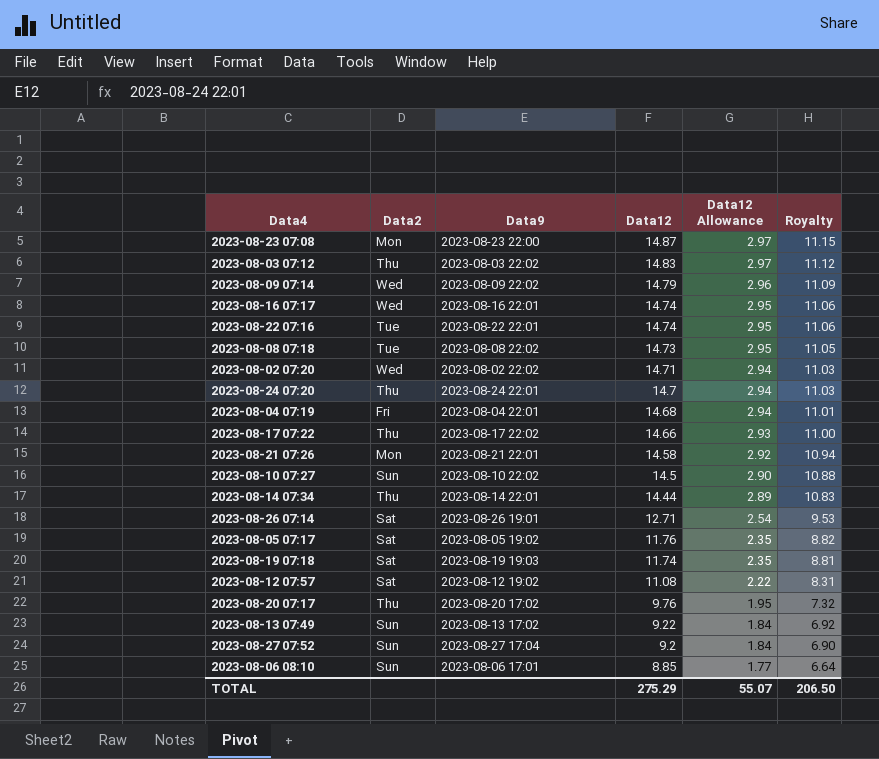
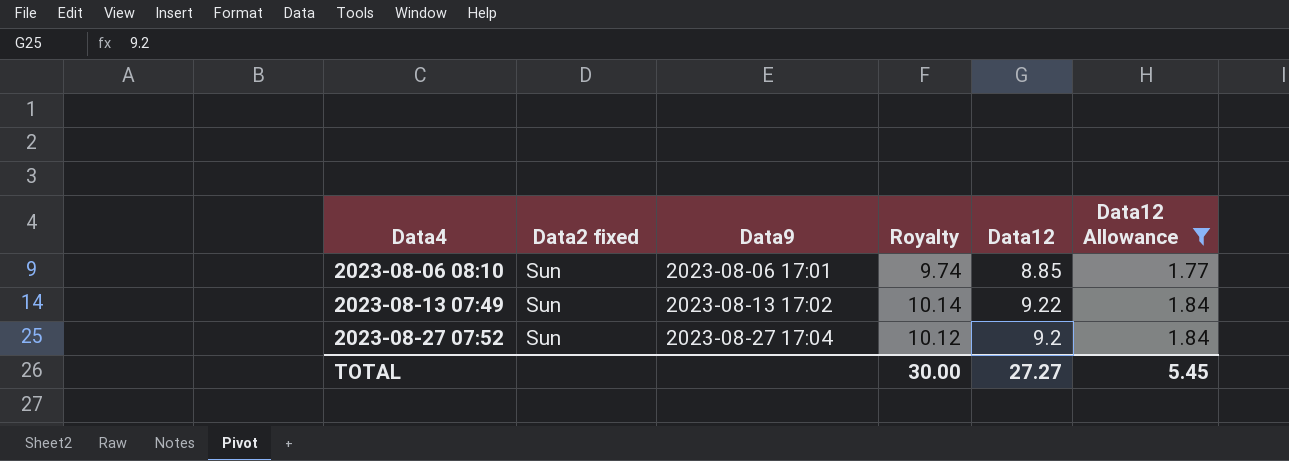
filter: none -> Data12 Allowance <= 1.84
row order: Data12 descending -> Data4 ascending
column name: Data2 -> Data2 fixed
column Royalty | formula: [Data12] * 0.75 -> [Data12] * 1.1
column Royalty | position: 6 -> 4
TOTAL | Royalty: 206.50 -> 30.00
TOTAL | Data12: 275.29 -> 27.27
TOTAL | Data12 Allowance: 55.07 -> 5.45

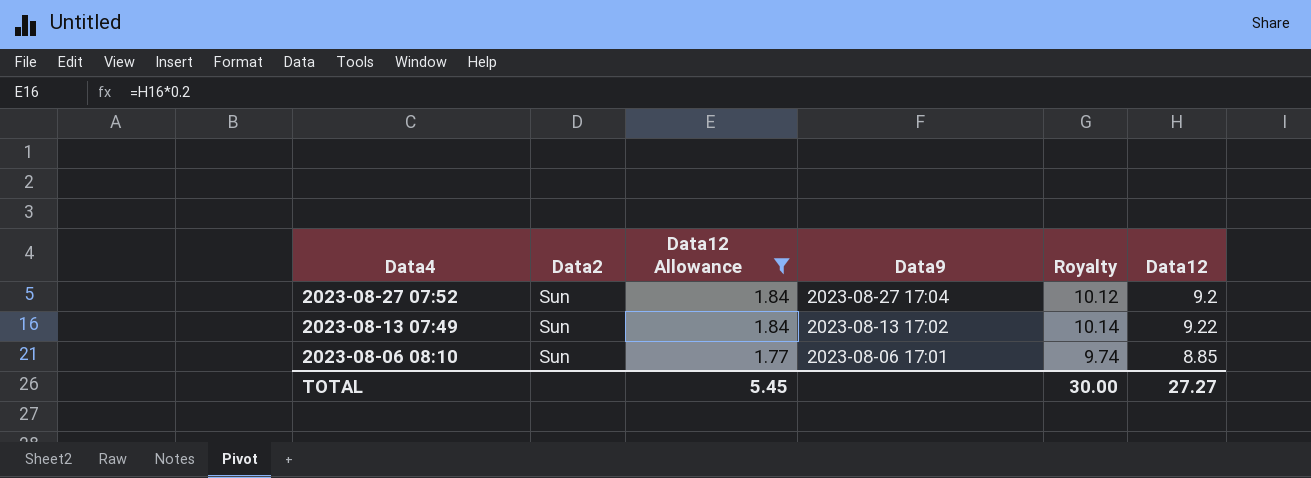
row order: Data4 ascending -> Data4 descending
column name: Data2 fixed -> Data2
column Data12 Allowance | position: 6 -> 3

